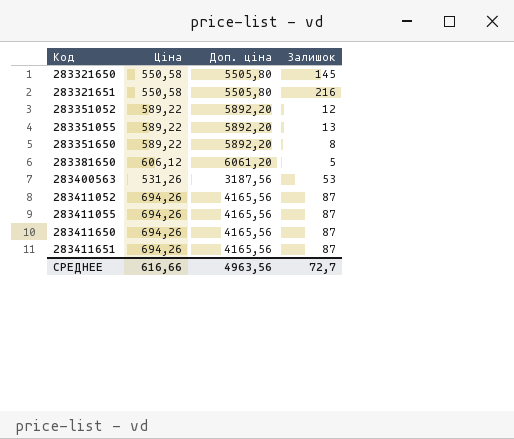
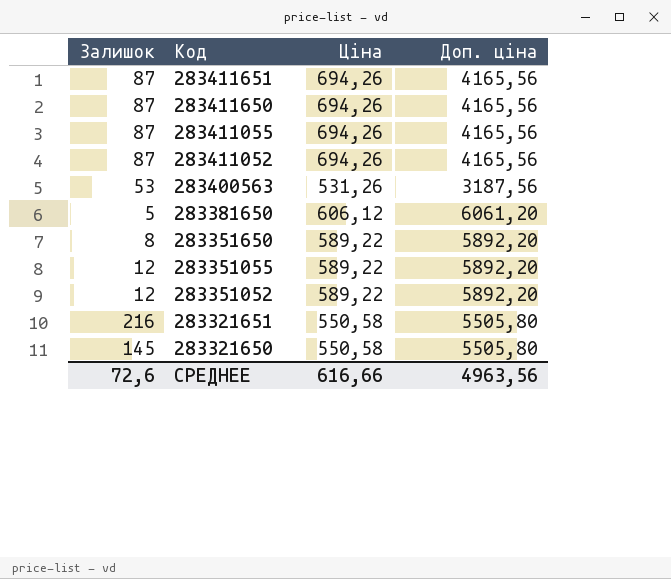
row order: Код ascending -> Код descending
column Залишок | position: 4 -> 1
283351055 | Залишок: 13 -> 12
СРЕДНЕЕ | Залишок: 72,7 -> 72,6

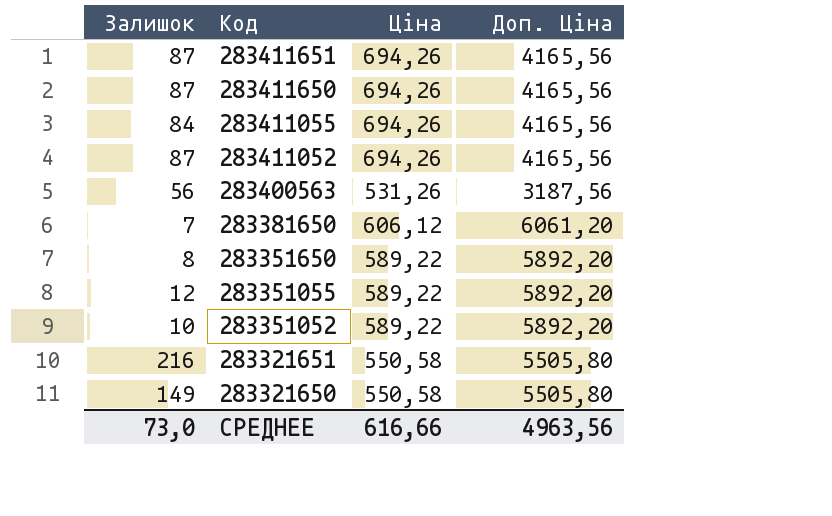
column name: Доп. ціна -> Доп. Ціна
283411055 | Залишок: 87 -> 84
283400563 | Залишок: 53 -> 56
283381650 | Залишок: 5 -> 7
283351052 | Залишок: 12 -> 10
283321650 | Залишок: 145 -> 149
СРЕДНЕЕ | Залишок: 72,6 -> 73,0

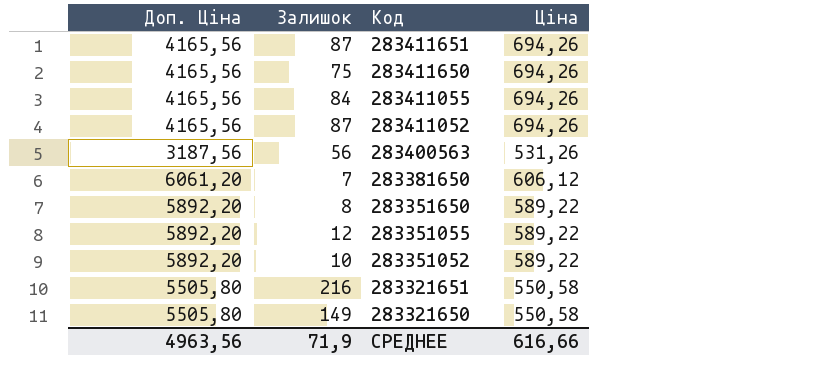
column Доп. Ціна | position: 4 -> 1
283411650 | Залишок: 87 -> 75
СРЕДНЕЕ | Залишок: 73,0 -> 71,9

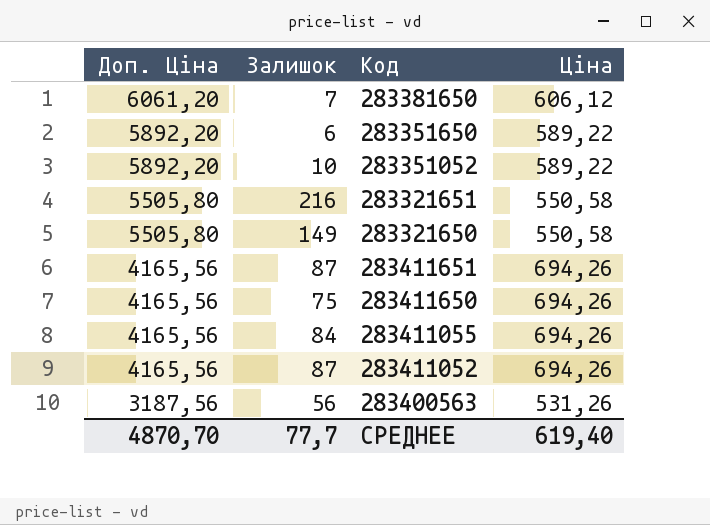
row order: Код descending -> Доп. Ціна descending
row 283351055: 5892,20 | 12 | 589,22 -> none
283351650 | Залишок: 8 -> 6
СРЕДНЕЕ | Доп. Ціна: 4963,56 -> 4870,70
СРЕДНЕЕ | Залишок: 71,9 -> 77,7
СРЕДНЕЕ | Ціна: 616,66 -> 619,40

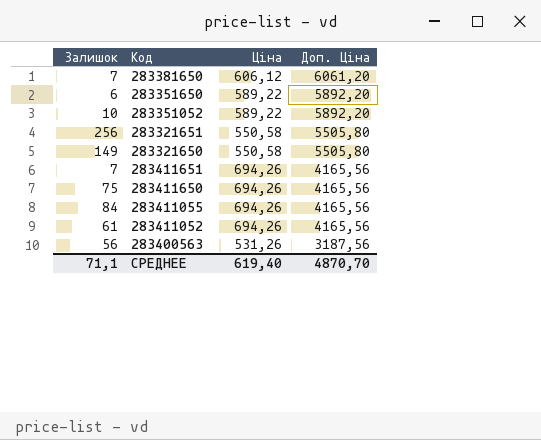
column Доп. Ціна | position: 1 -> 4
283321651 | Залишок: 216 -> 256
283411651 | Залишок: 87 -> 7
283411052 | Залишок: 87 -> 61
СРЕДНЕЕ | Залишок: 77,7 -> 71,1

